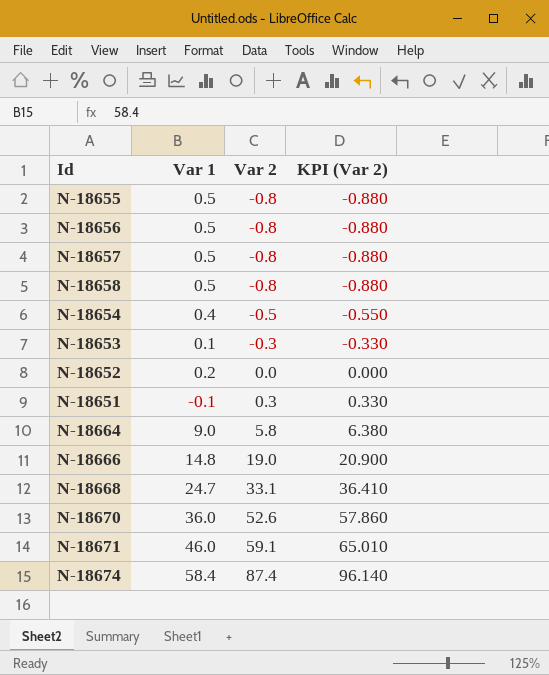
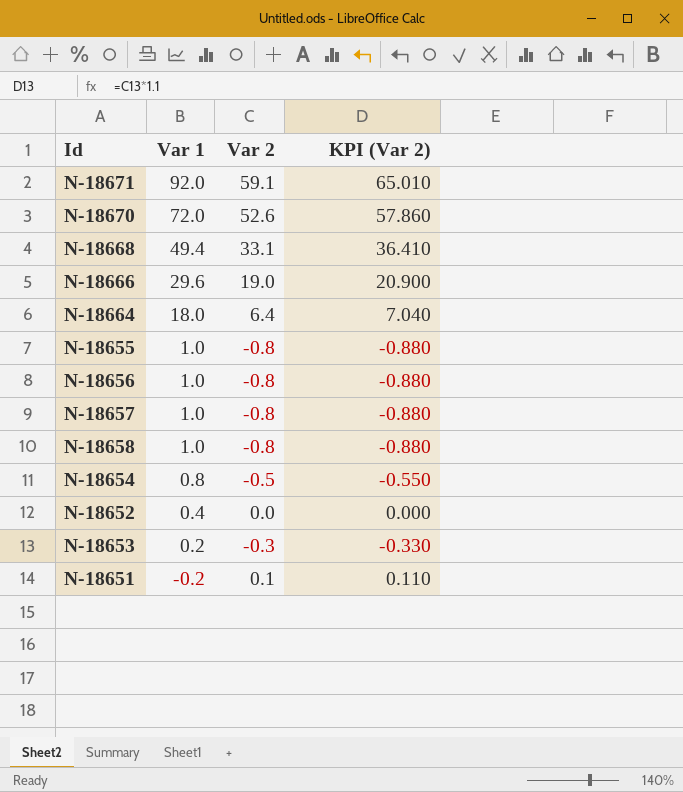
row order: Var 2 ascending -> Var 1 descending
row N-18674: 58.4 | 87.4 | 96.140 -> none
N-18671 | Var 1: 46.0 -> 92.0
N-18670 | Var 1: 36.0 -> 72.0
N-18668 | Var 1: 24.7 -> 49.4
N-18666 | Var 1: 14.8 -> 29.6
N-18664 | Var 1: 9.0 -> 18.0
N-18664 | Var 2: 5.8 -> 6.4
N-18664 | KPI (Var 2): 6.380 -> 7.040
N-18655 | Var 1: 0.5 -> 1.0
N-18656 | Var 1: 0.5 -> 1.0
N-18657 | Var 1: 0.5 -> 1.0
N-18658 | Var 1: 0.5 -> 1.0
N-18654 | Var 1: 0.4 -> 0.8
N-18652 | Var 1: 0.2 -> 0.4
N-18653 | Var 1: 0.1 -> 0.2
N-18651 | Var 1: -0.1 -> -0.2
N-18651 | Var 2: 0.3 -> 0.1
N-18651 | KPI (Var 2): 0.330 -> 0.110

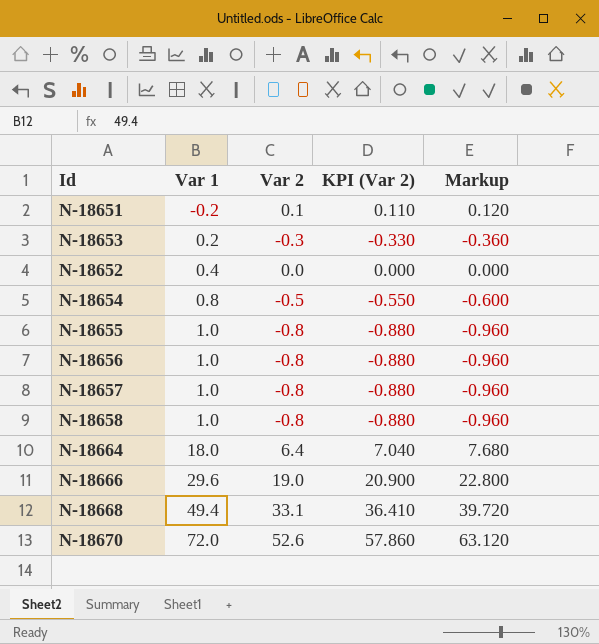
row order: Var 1 descending -> Var 1 ascending
column Markup | formula: none -> [Var 2] * 1.2
row N-18671: 92.0 | 59.1 | 65.010 -> none

